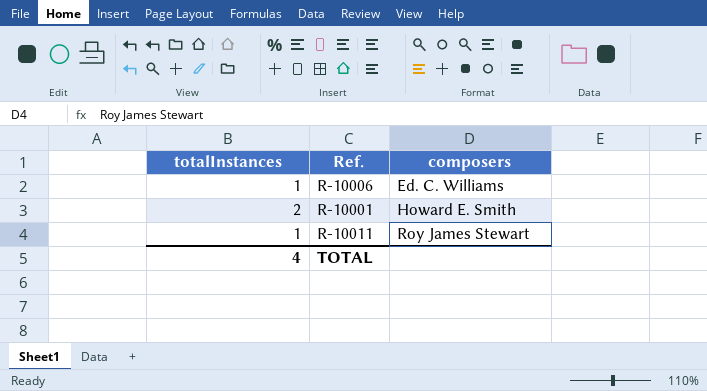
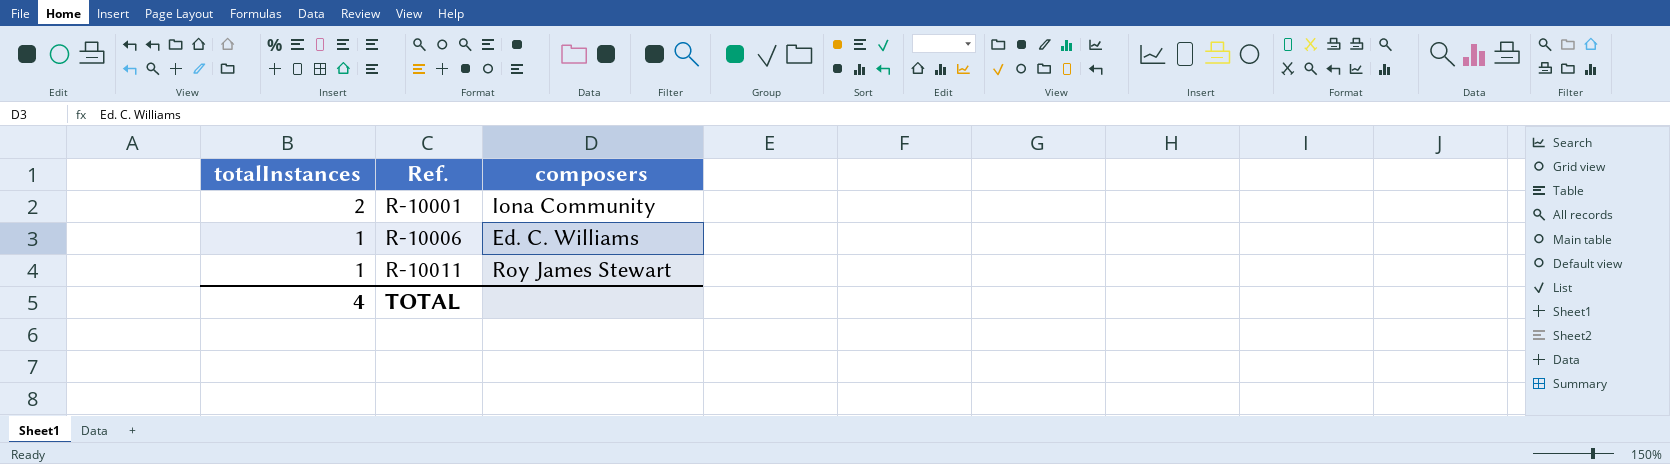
row order: composers ascending -> totalInstances descending
R-10001 | composers: Howard E. Smith -> Iona Community

